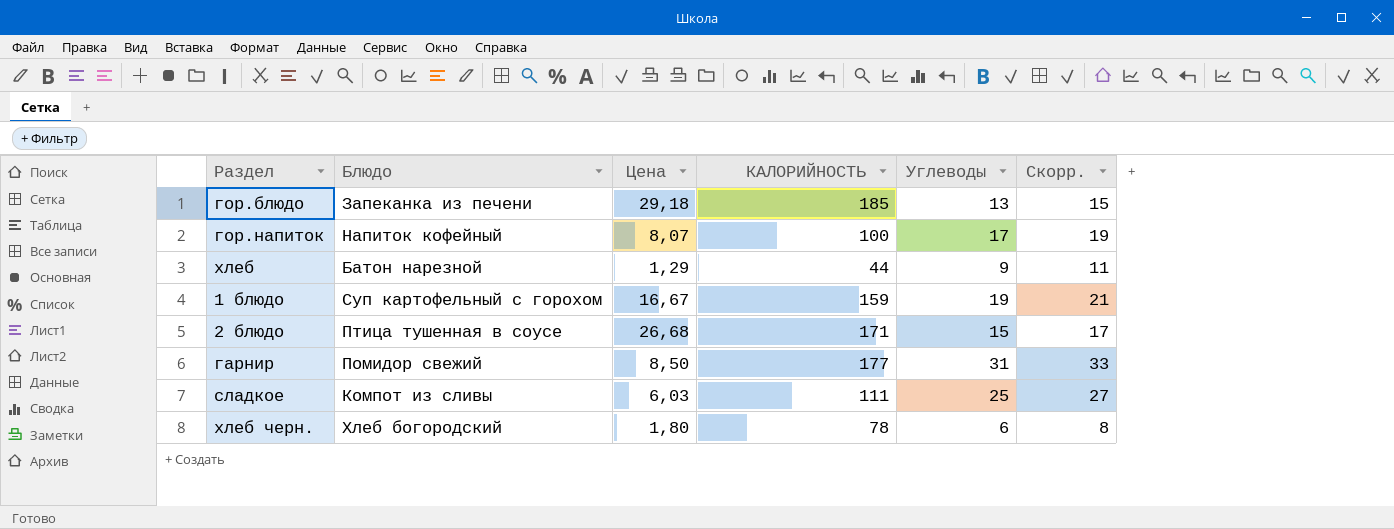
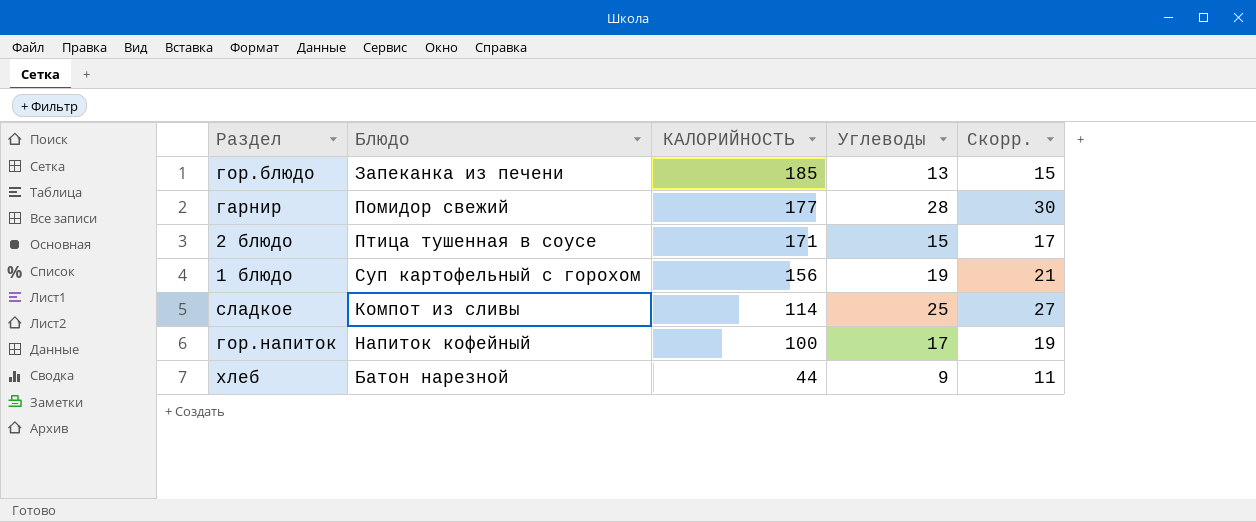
row order: none -> КАЛОРИЙНОСТЬ descending
column Цена | position: 3 -> none
row хлеб черн.: Хлеб богородский | 1,80 | 78 | 6 | 8 -> none
гарнир | Углеводы: 31 -> 28
гарнир | Скорр.: 33 -> 30
1 блюдо | КАЛОРИЙНОСТЬ: 159 -> 156
сладкое | КАЛОРИЙНОСТЬ: 111 -> 114

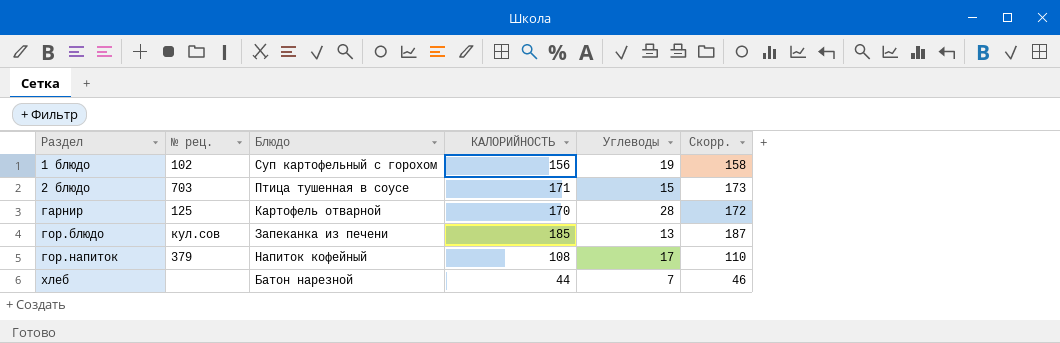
row order: КАЛОРИЙНОСТЬ descending -> Раздел ascending
column № рец. | position: none -> 2
column Скорр. | formula: [Углеводы] + 2 -> [КАЛОРИЙНОСТЬ] + 2
row сладкое: Компот из сливы | 114 | 25 | 27 -> none
гарнир | Блюдо: Помидор свежий -> Картофель отварной
гарнир | КАЛОРИЙНОСТЬ: 177 -> 170
гор.напиток | КАЛОРИЙНОСТЬ: 100 -> 108
хлеб | Углеводы: 9 -> 7

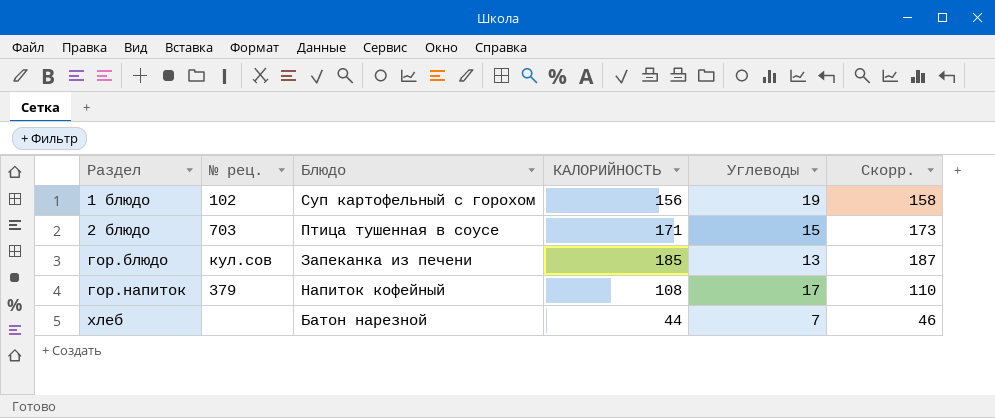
row гарнир: 125 | Картофель отварной | 170 | 28 | 172 -> none

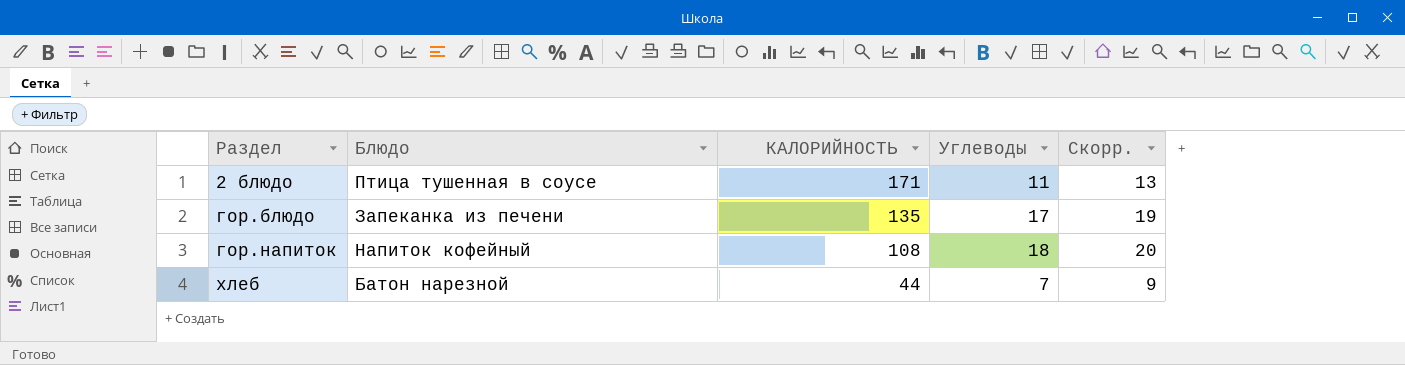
column № рец. | position: 2 -> none
column Скорр. | formula: [КАЛОРИЙНОСТЬ] + 2 -> [Углеводы] + 2
row 1 блюдо: 102 | Суп картофельный с горохом | 156 | 19 | 158 -> none
2 блюдо | Углеводы: 15 -> 11
гор.блюдо | КАЛОРИЙНОСТЬ: 185 -> 135
гор.блюдо | Углеводы: 13 -> 17
гор.напиток | Углеводы: 17 -> 18

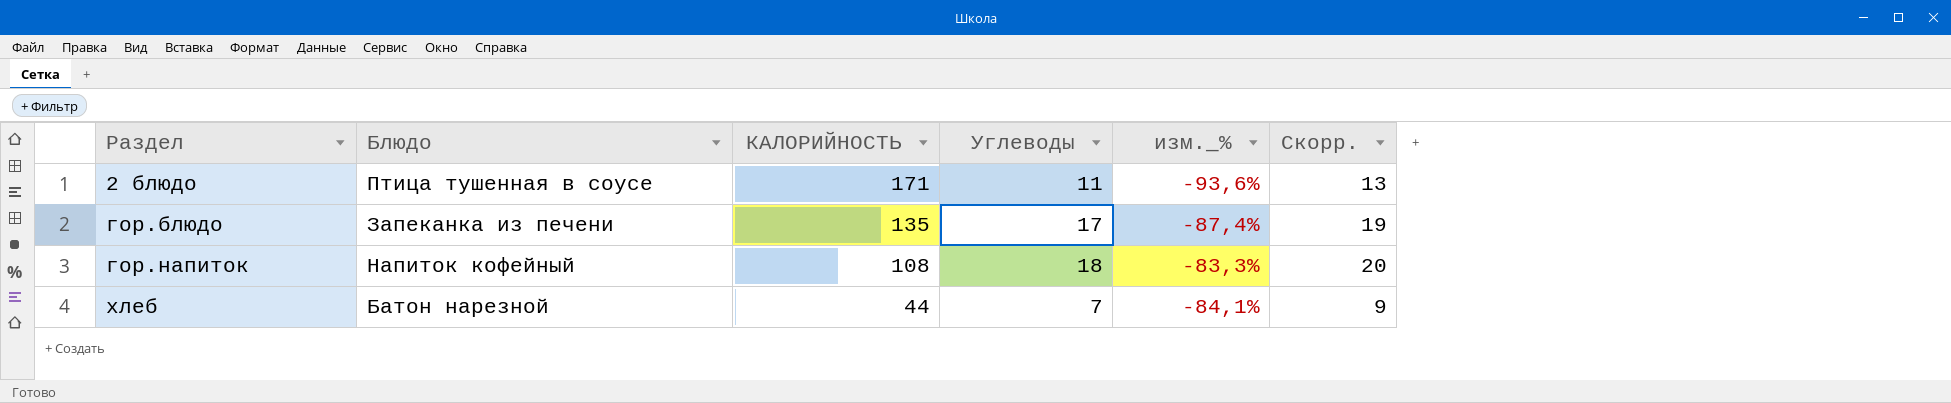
column изм._% | formula: none -> ([Углеводы] - [КАЛОРИЙНОСТЬ]) / [КАЛОРИЙНОСТЬ]

